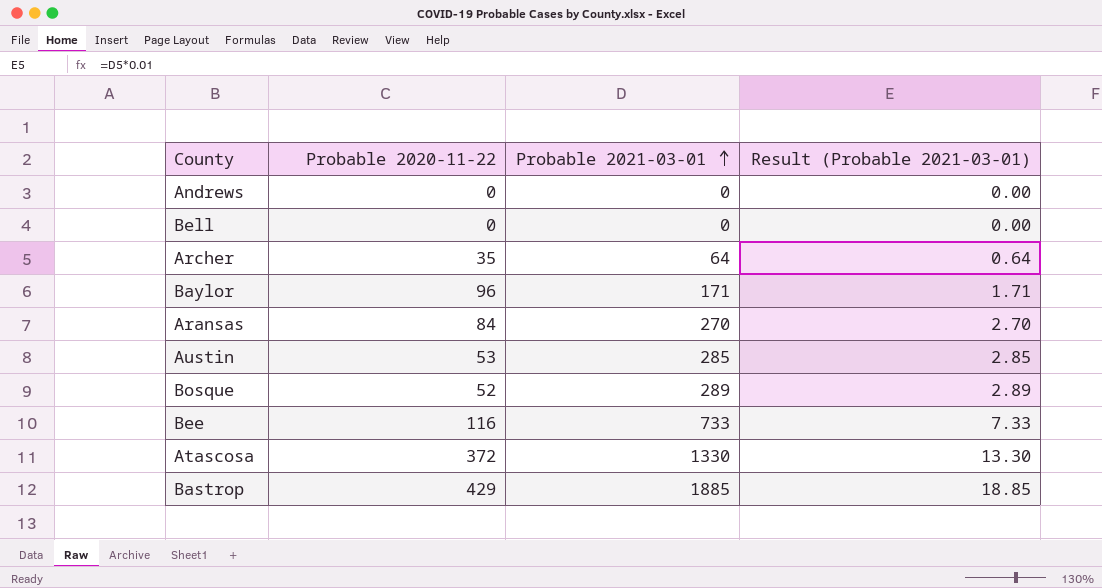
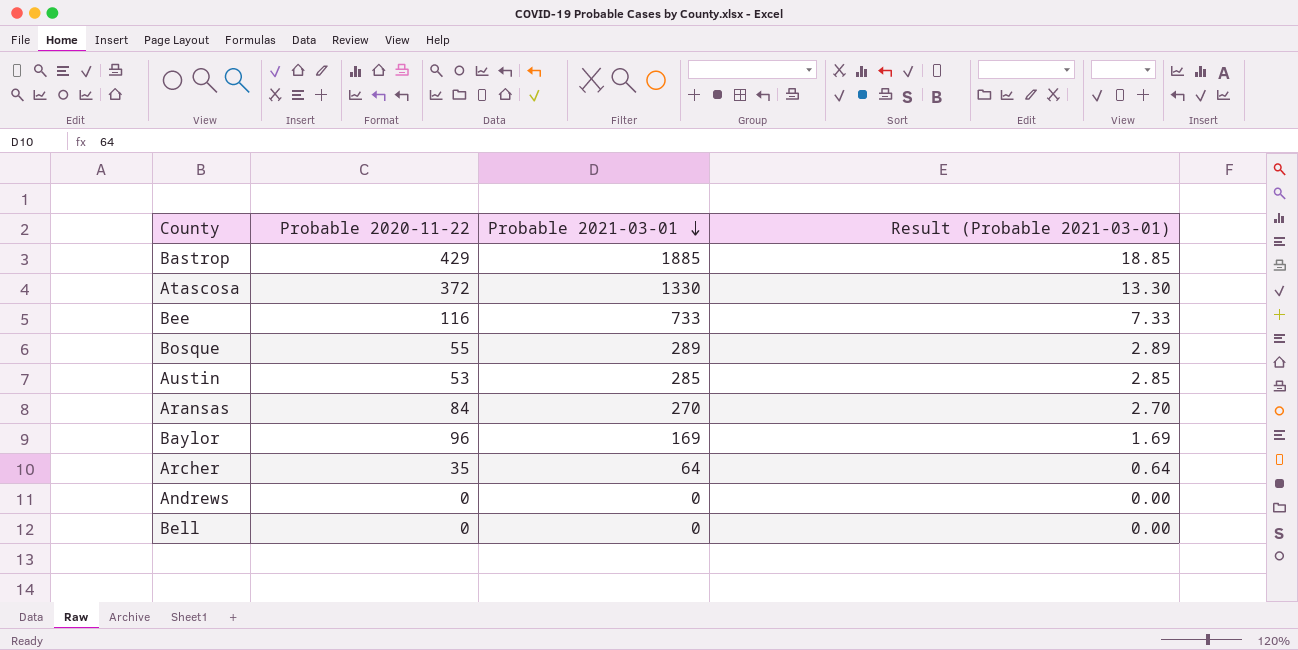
row order: Probable 2021-03-01 ascending -> Probable 2021-03-01 descending
Bosque | Probable 2020-11-22: 52 -> 55
Baylor | Probable 2021-03-01: 171 -> 169
Baylor | Result (Probable 2021-03-01): 1.71 -> 1.69

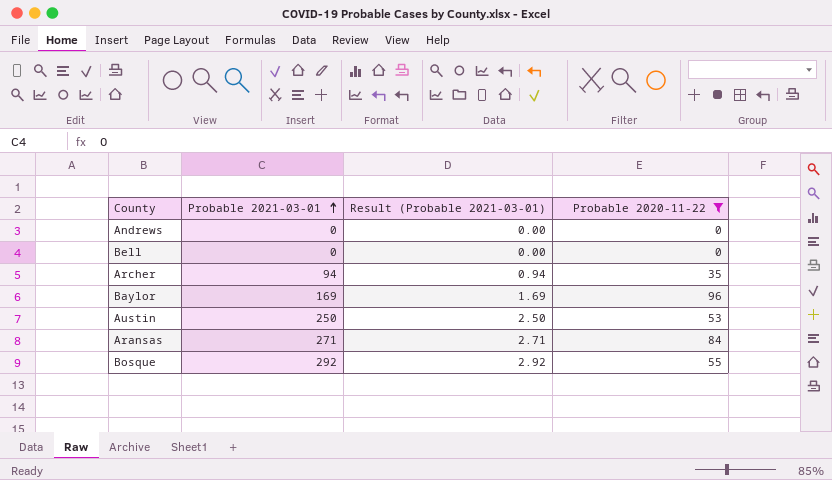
filter: none -> Probable 2020-11-22 <= 96
row order: Probable 2021-03-01 descending -> Probable 2021-03-01 ascending
column Probable 2020-11-22 | position: 2 -> 4
Archer | Probable 2021-03-01: 64 -> 94
Archer | Result (Probable 2021-03-01): 0.64 -> 0.94
Austin | Probable 2021-03-01: 285 -> 250
Austin | Result (Probable 2021-03-01): 2.85 -> 2.50
Aransas | Probable 2021-03-01: 270 -> 271
Aransas | Result (Probable 2021-03-01): 2.70 -> 2.71
Bosque | Probable 2021-03-01: 289 -> 292
Bosque | Result (Probable 2021-03-01): 2.89 -> 2.92

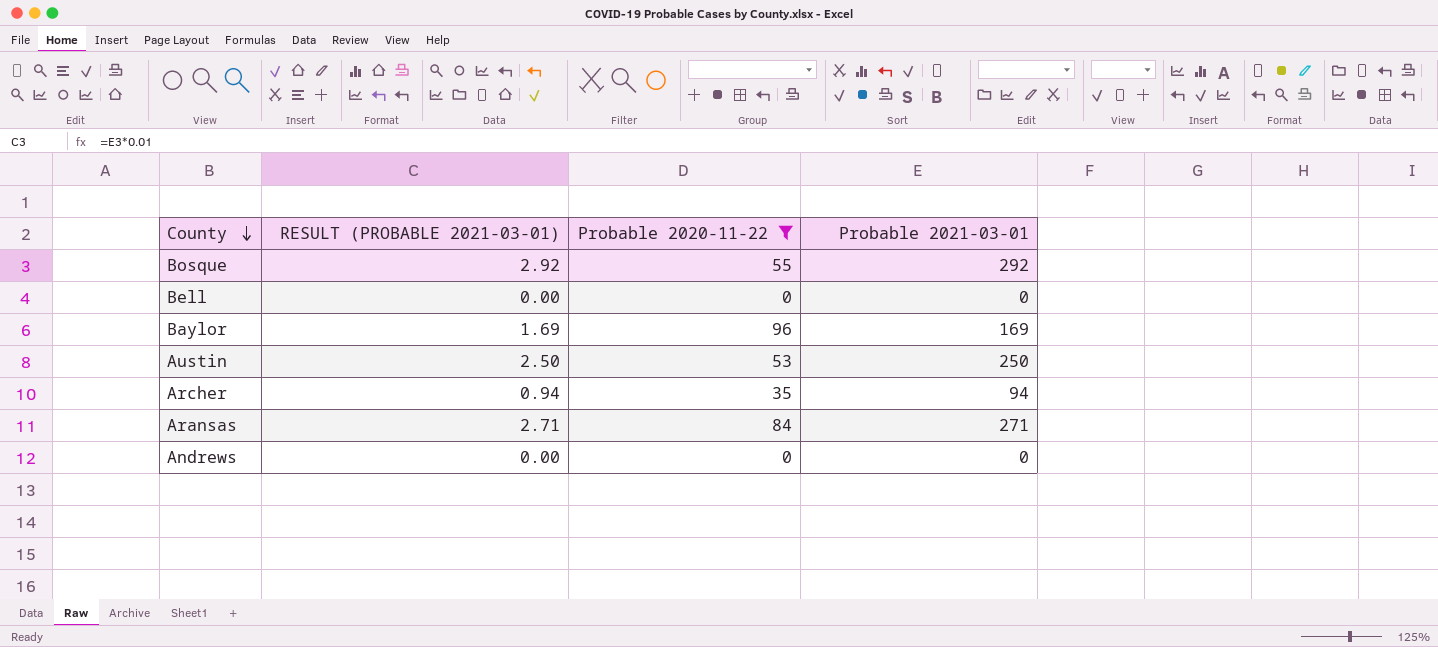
row order: Probable 2021-03-01 ascending -> County descending
column name: Result (Probable 2021-03-01) -> RESULT (PROBABLE 2021-03-01)
column Probable 2021-03-01 | position: 2 -> 4

